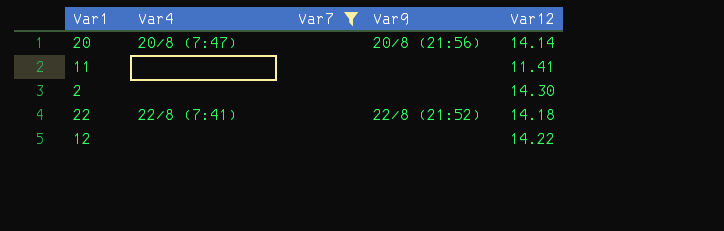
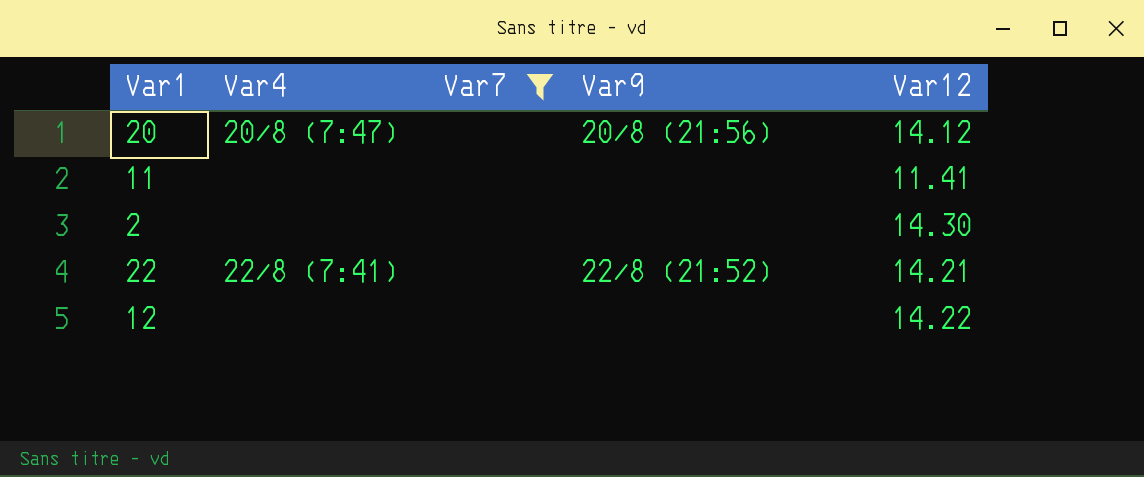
20 | Var12: 14.14 -> 14.12
22 | Var12: 14.18 -> 14.21

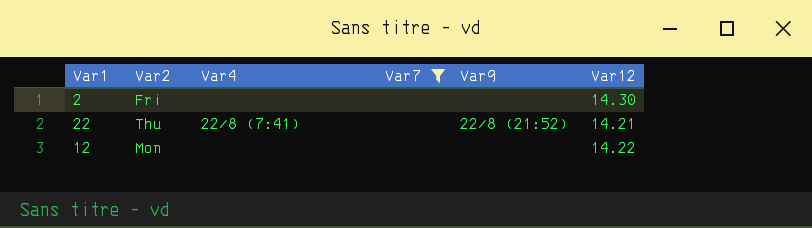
column Var2 | position: none -> 2
row 20: 20/8 (7:47) | none | 20/8 (21:56) | 14.12 -> none
row 11: none | none | none | 11.41 -> none

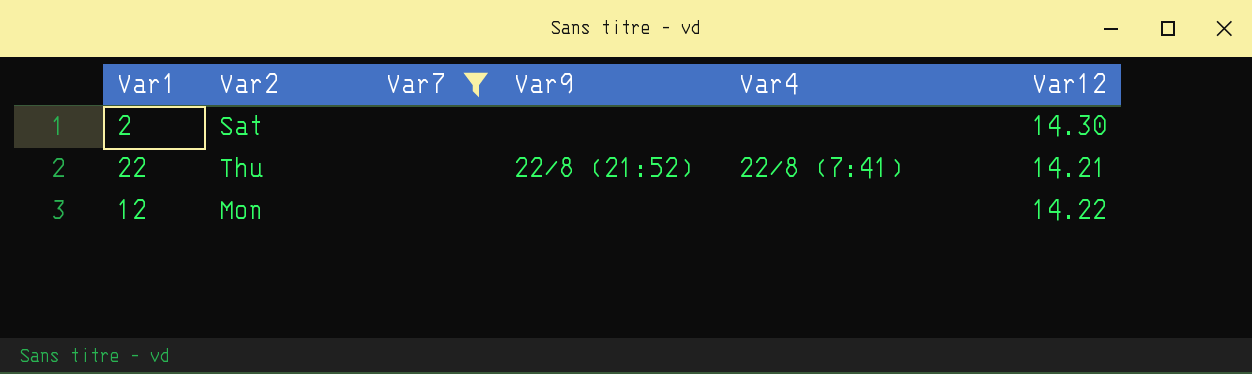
column Var4 | position: 3 -> 5
2 | Var2: Fri -> Sat

